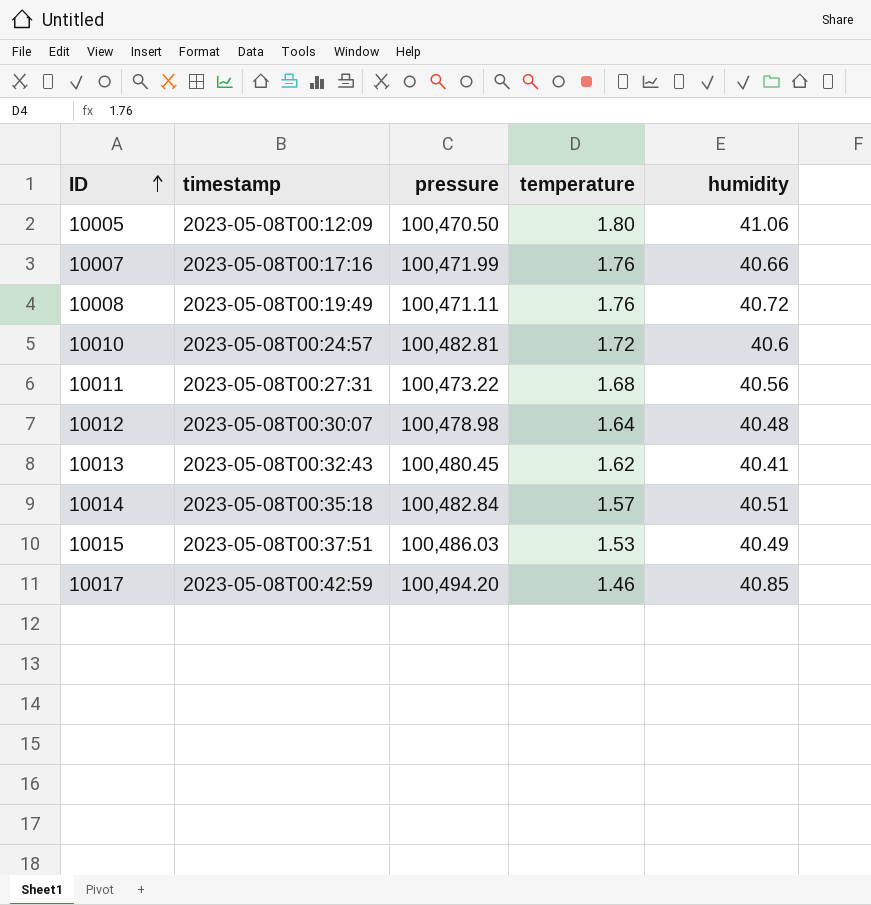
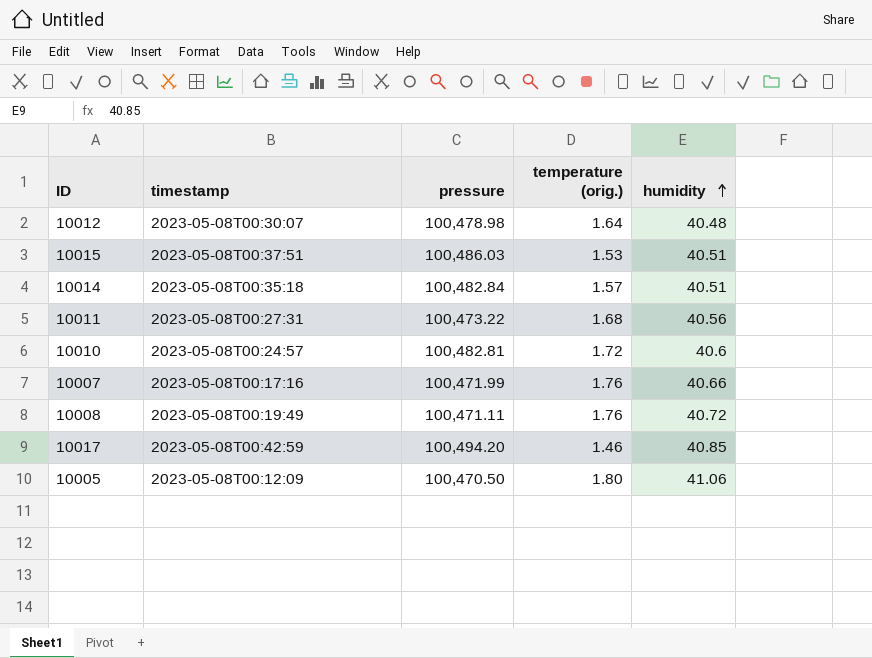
row order: ID ascending -> humidity ascending
column name: temperature -> temperature (orig.)
row 10013: 2023-05-08T00:32:43 | 100,480.45 | 1.62 | 40.41 -> none
10015 | humidity: 40.49 -> 40.51

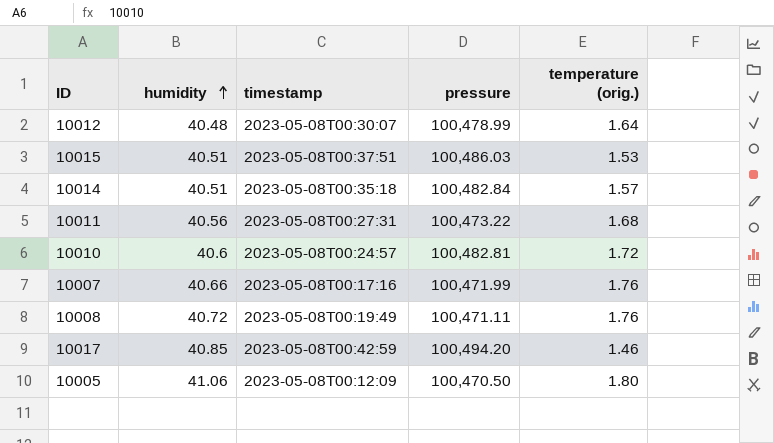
column humidity | position: 5 -> 2
10012 | pressure: 100,478.98 -> 100,478.99

